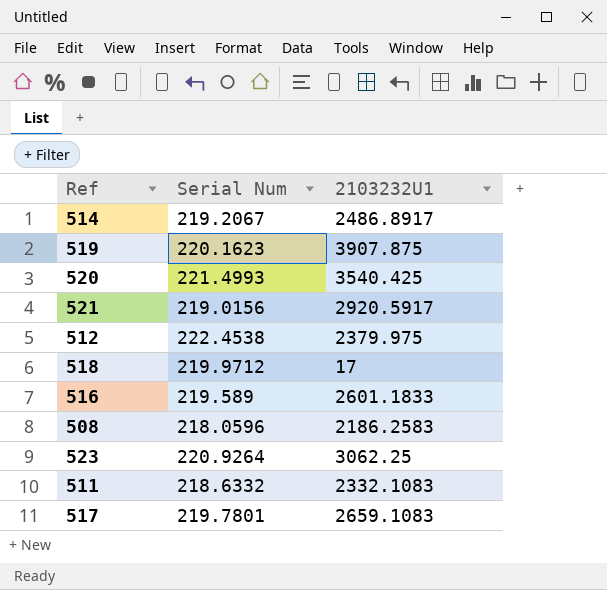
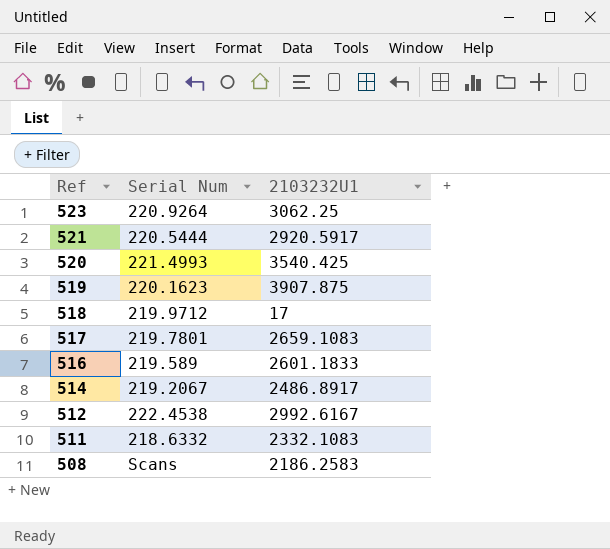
row order: none -> Ref descending
521 | Serial Num: 219.0156 -> 220.5444
512 | 2103232U1: 2379.975 -> 2992.6167
508 | Serial Num: 218.0596 -> Scans

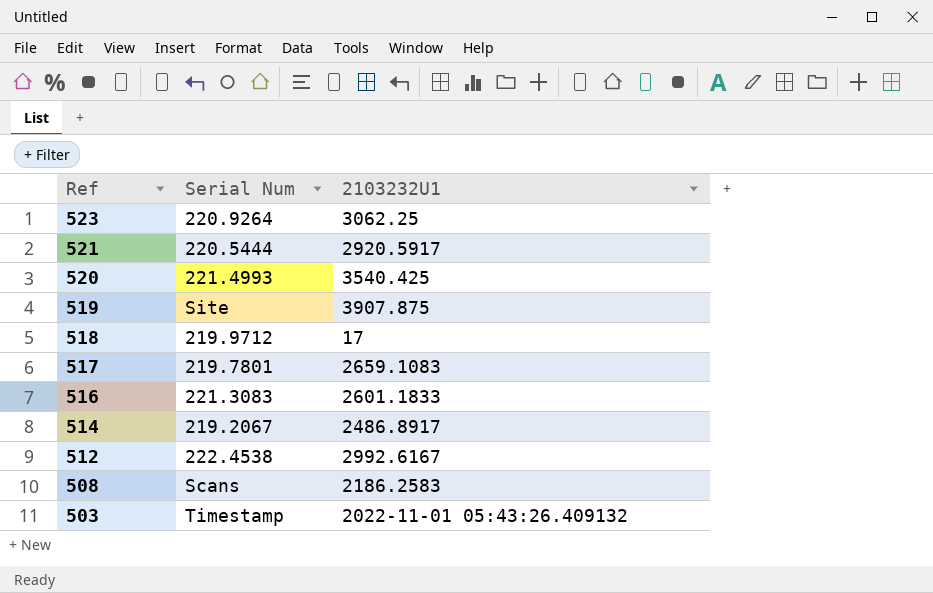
row 511: 218.6332 | 2332.1083 -> none
519 | Serial Num: 220.1623 -> Site
516 | Serial Num: 219.589 -> 221.3083
row 503: none -> Timestamp | 2022-11-01 05:43:26.409132

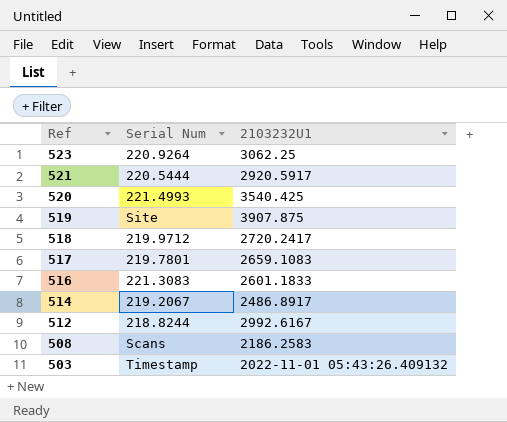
518 | 2103232U1: 17 -> 2720.2417
512 | Serial Num: 222.4538 -> 218.8244

